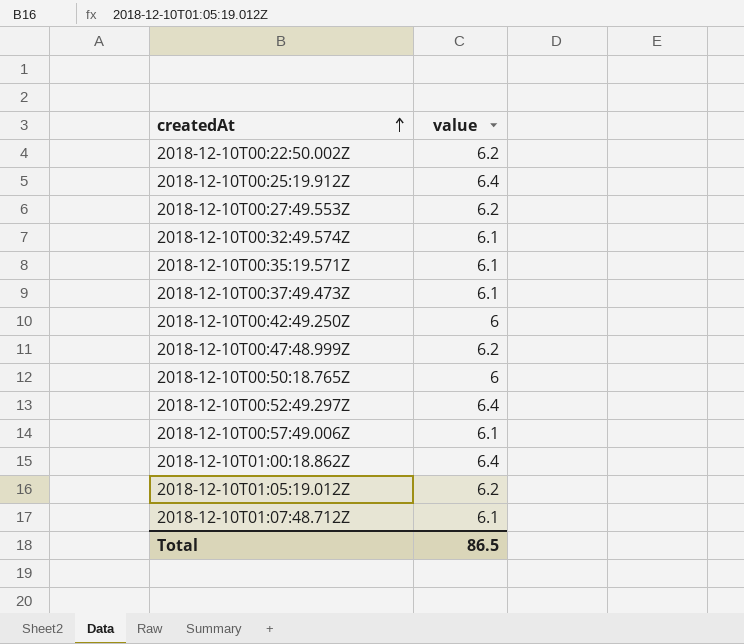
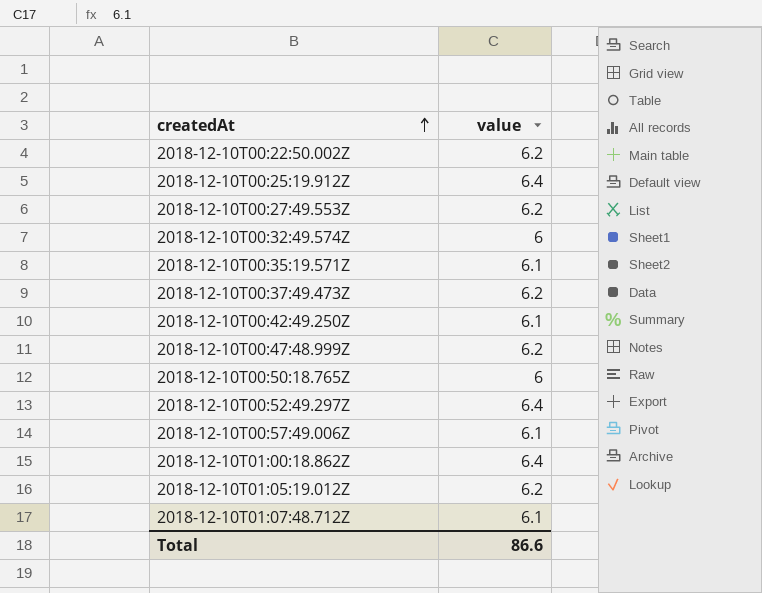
2018-12-10T00:32:49.574Z | value: 6.1 -> 6
2018-12-10T00:37:49.473Z | value: 6.1 -> 6.2
2018-12-10T00:42:49.250Z | value: 6 -> 6.1
Total | value: 86.5 -> 86.6

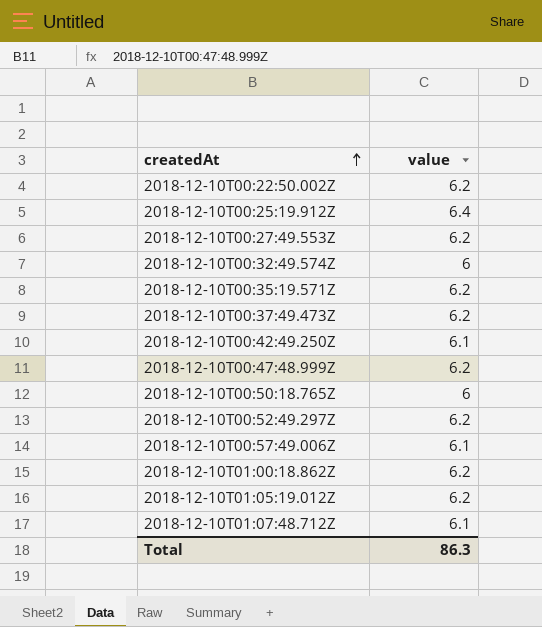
2018-12-10T00:35:19.571Z | value: 6.1 -> 6.2
2018-12-10T00:52:49.297Z | value: 6.4 -> 6.2
2018-12-10T01:00:18.862Z | value: 6.4 -> 6.2
Total | value: 86.6 -> 86.3

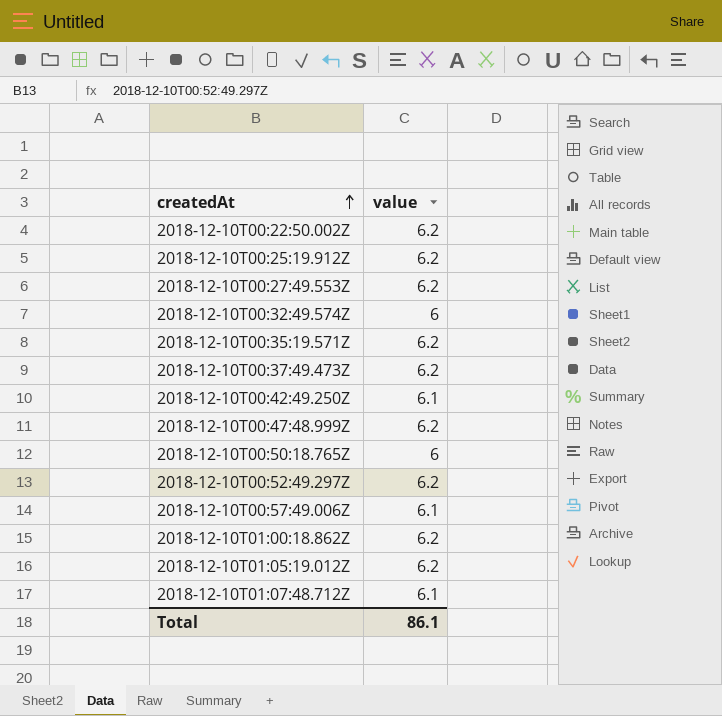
2018-12-10T00:25:19.912Z | value: 6.4 -> 6.2
Total | value: 86.3 -> 86.1

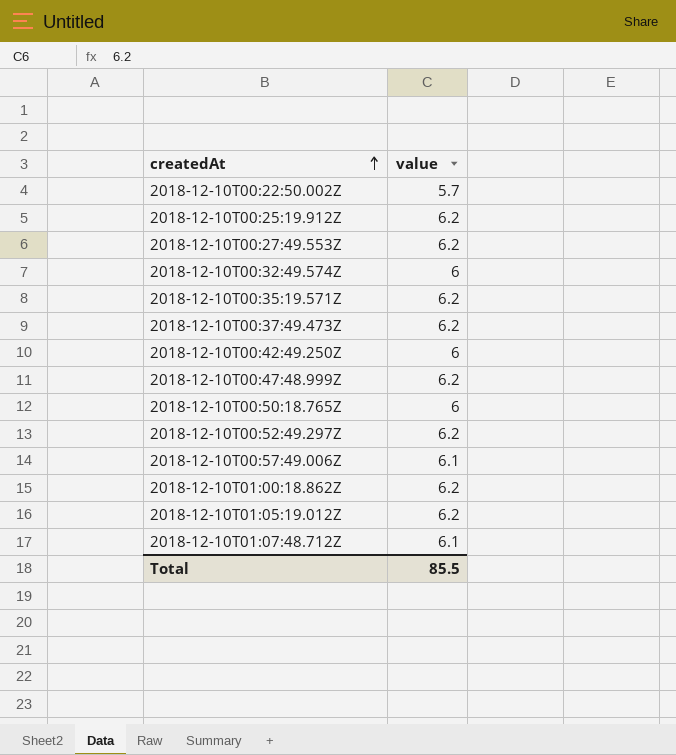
2018-12-10T00:22:50.002Z | value: 6.2 -> 5.7
2018-12-10T00:42:49.250Z | value: 6.1 -> 6
Total | value: 86.1 -> 85.5

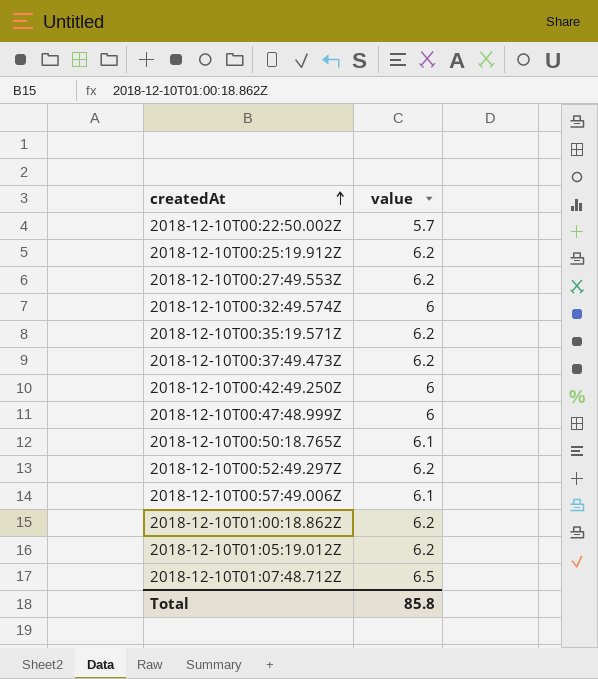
2018-12-10T00:47:48.999Z | value: 6.2 -> 6
2018-12-10T00:50:18.765Z | value: 6 -> 6.1
2018-12-10T01:07:48.712Z | value: 6.1 -> 6.5
Total | value: 85.5 -> 85.8

